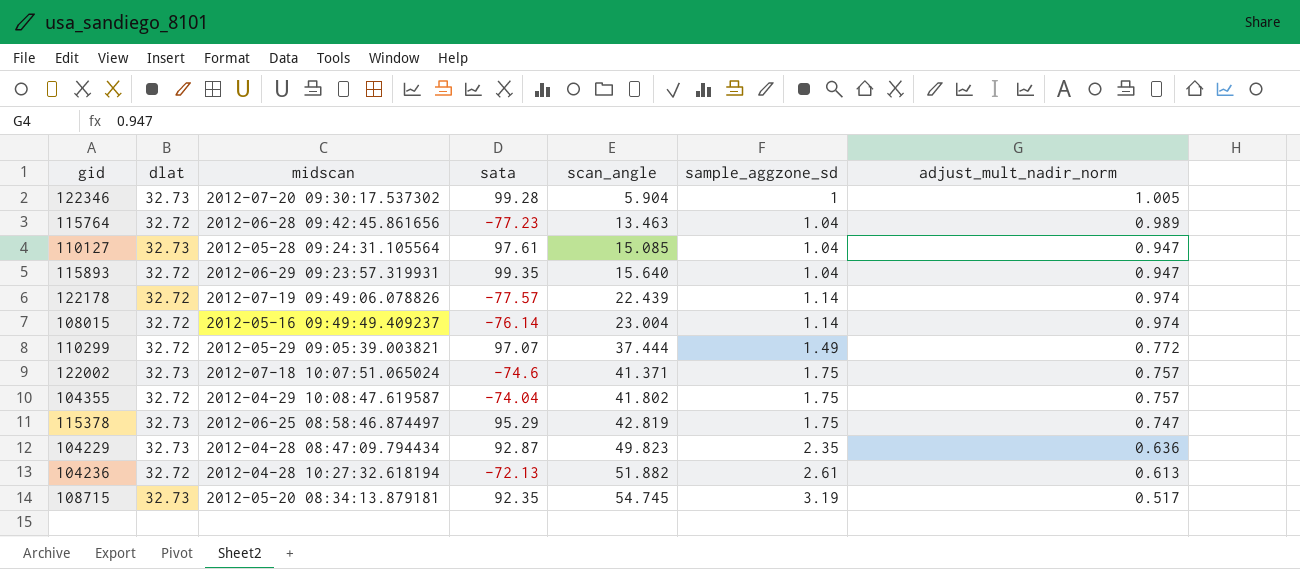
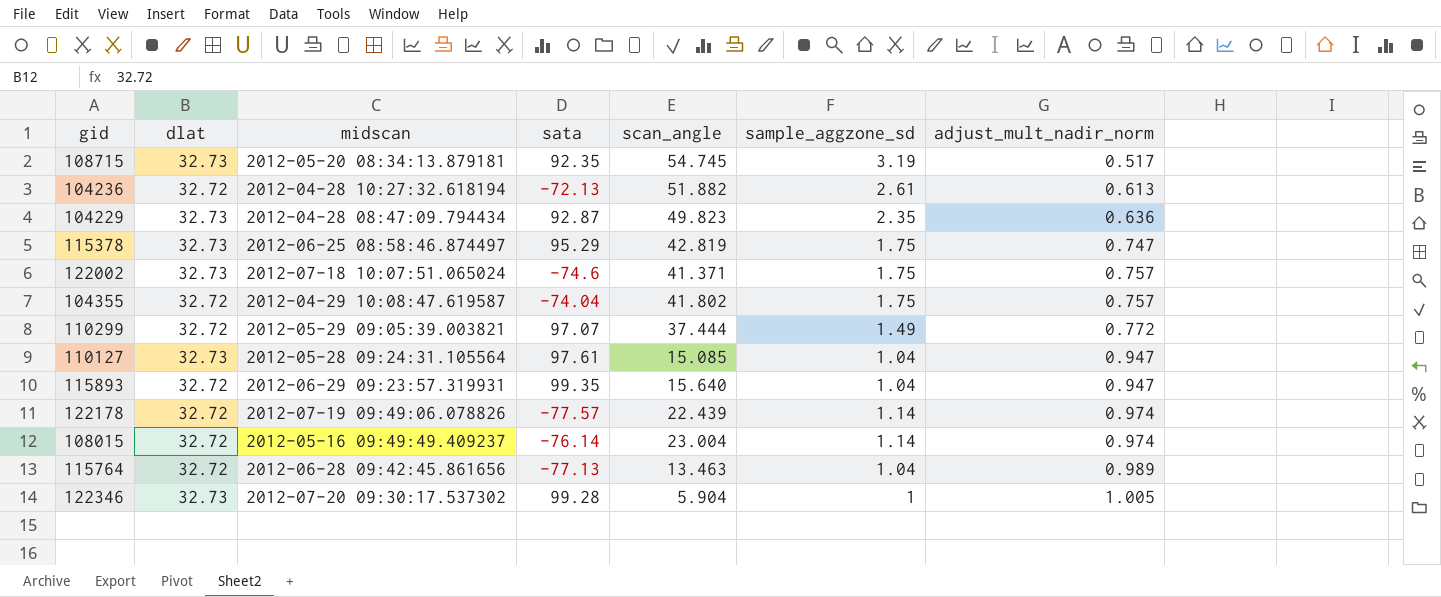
row order: scan_angle ascending -> adjust_mult_nadir_norm ascending
115764 | sata: -77.23 -> -77.13

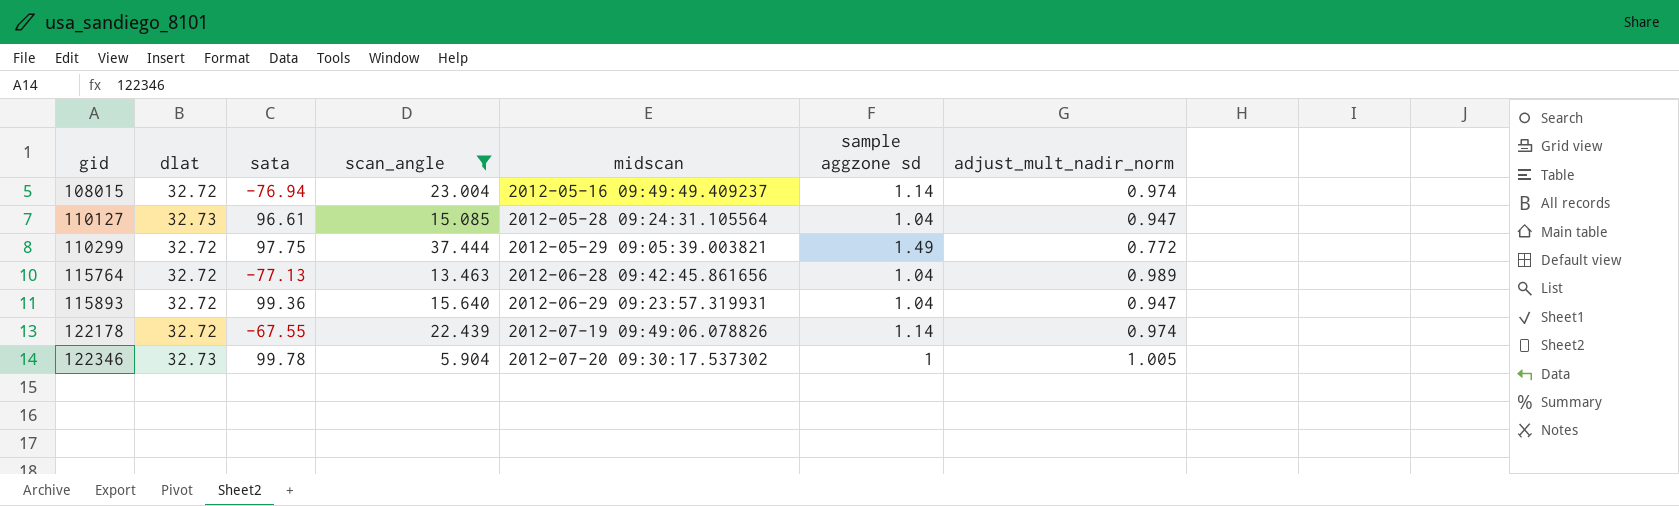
filter: none -> scan_angle <= 37.444
row order: adjust_mult_nadir_norm ascending -> gid ascending
column midscan | position: 3 -> 5
column name: sample_aggzone_sd -> sample aggzone sd
108015 | sata: -76.14 -> -76.94
110127 | sata: 97.61 -> 96.61
110299 | sata: 97.07 -> 97.75
115893 | sata: 99.35 -> 99.36
122178 | sata: -77.57 -> -67.55
122346 | sata: 99.28 -> 99.78

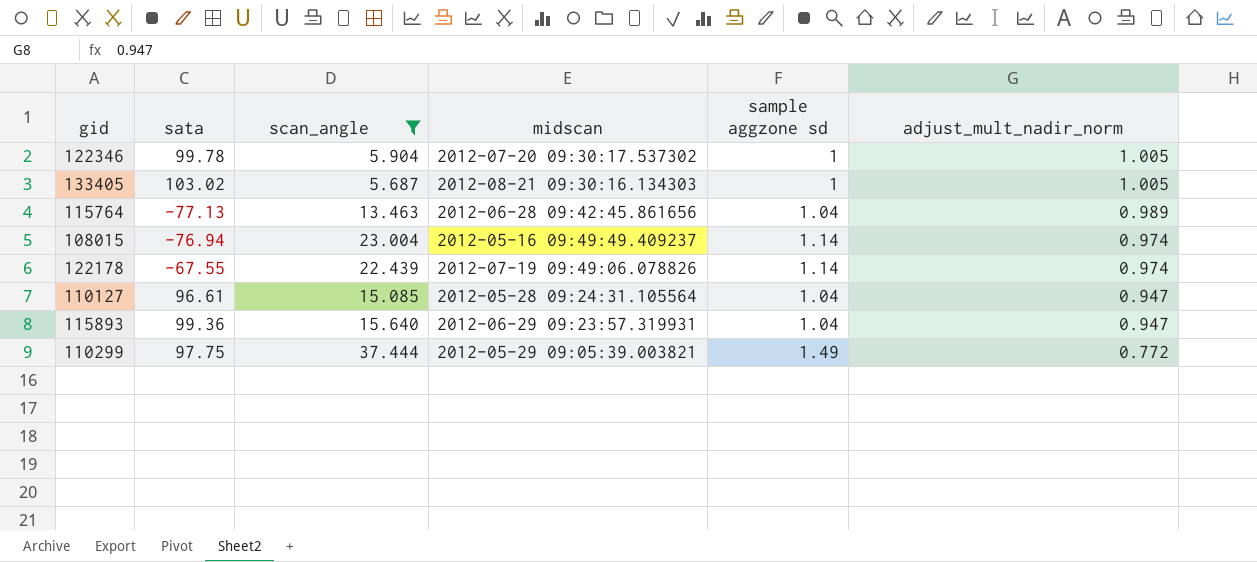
row order: gid ascending -> adjust_mult_nadir_norm descending
column dlat | position: 2 -> none
row 133405: none -> 103.02 | 5.687 | 2012-08-21 09:30:16.134303 | 1 | 1.005

